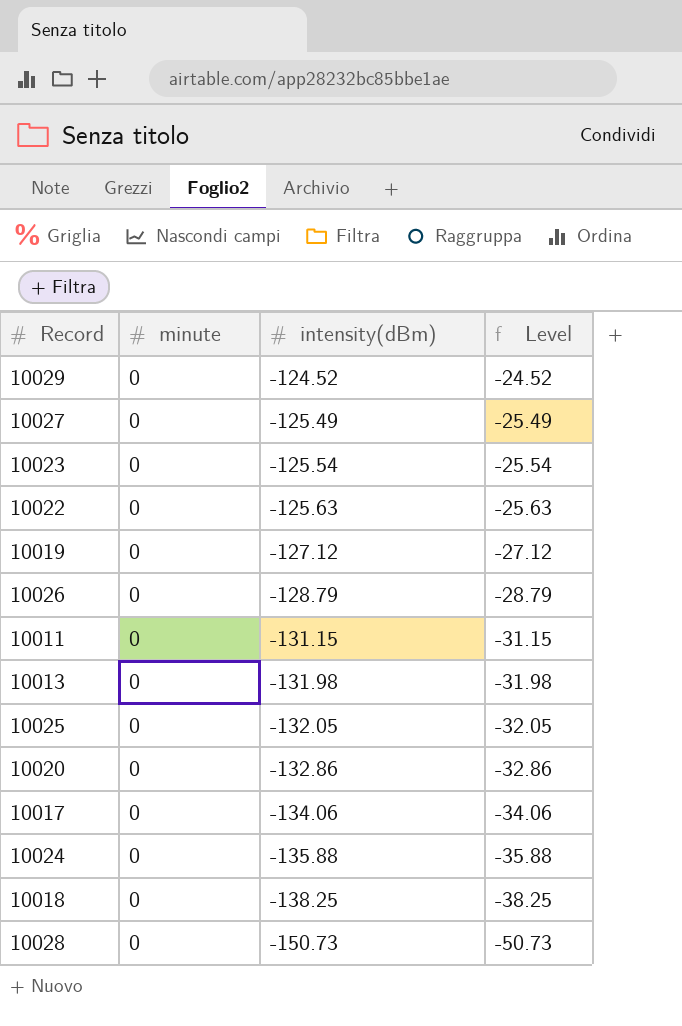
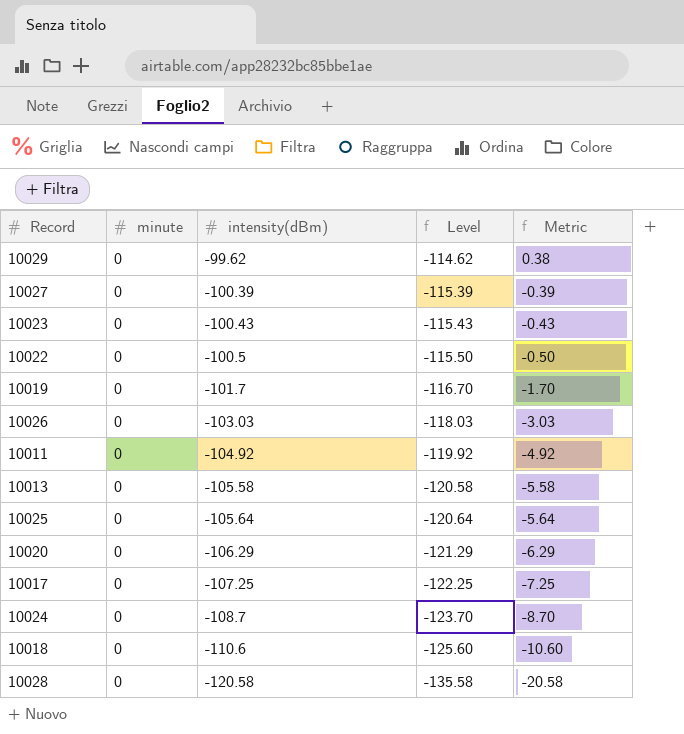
column Level | formula: [intensity(dBm)] + 100 -> [intensity(dBm)] - 15
column Metric | formula: none -> [intensity(dBm)] + 100
10029 | intensity(dBm): -124.52 -> -99.62
10027 | intensity(dBm): -125.49 -> -100.39
10023 | intensity(dBm): -125.54 -> -100.43
10022 | intensity(dBm): -125.63 -> -100.5
10019 | intensity(dBm): -127.12 -> -101.7
10026 | intensity(dBm): -128.79 -> -103.03
10011 | intensity(dBm): -131.15 -> -104.92
10013 | intensity(dBm): -131.98 -> -105.58
10025 | intensity(dBm): -132.05 -> -105.64
10020 | intensity(dBm): -132.86 -> -106.29
10017 | intensity(dBm): -134.06 -> -107.25
10024 | intensity(dBm): -135.88 -> -108.7
10018 | intensity(dBm): -138.25 -> -110.6
10028 | intensity(dBm): -150.73 -> -120.58

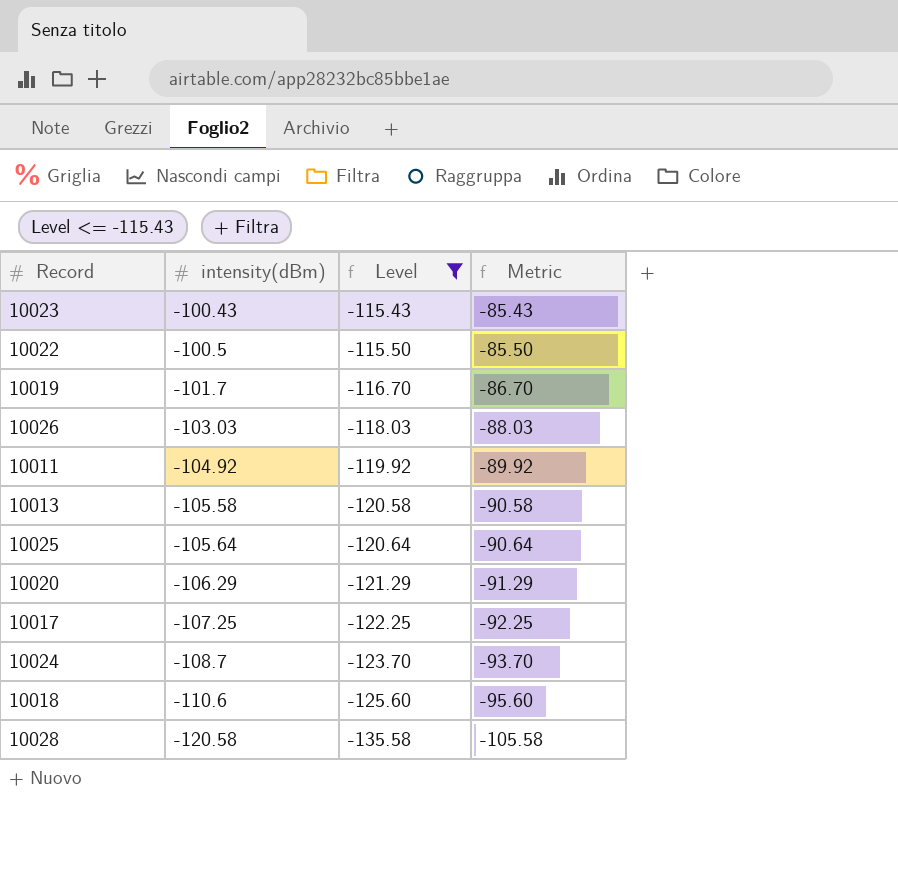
filter: none -> Level <= -115.43
column minute | position: 2 -> none
column Metric | formula: [intensity(dBm)] + 100 -> [intensity(dBm)] + 15

